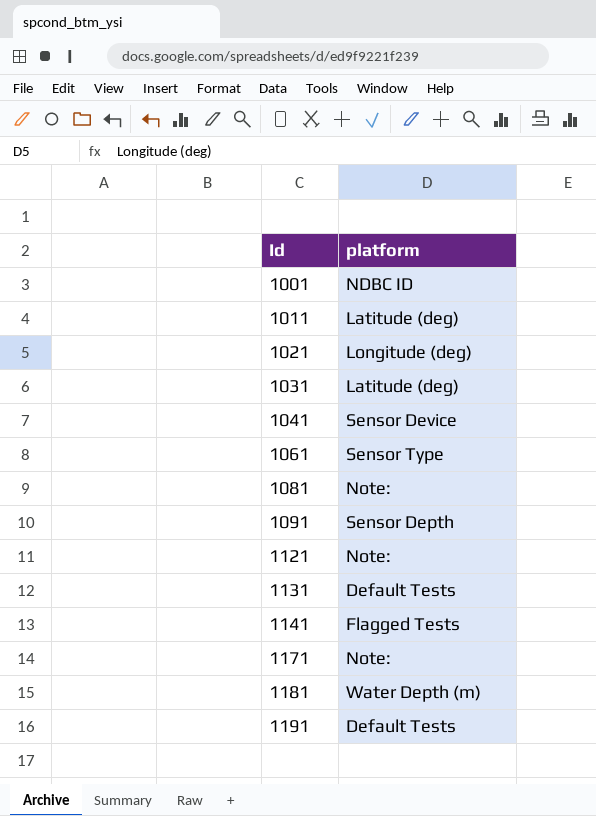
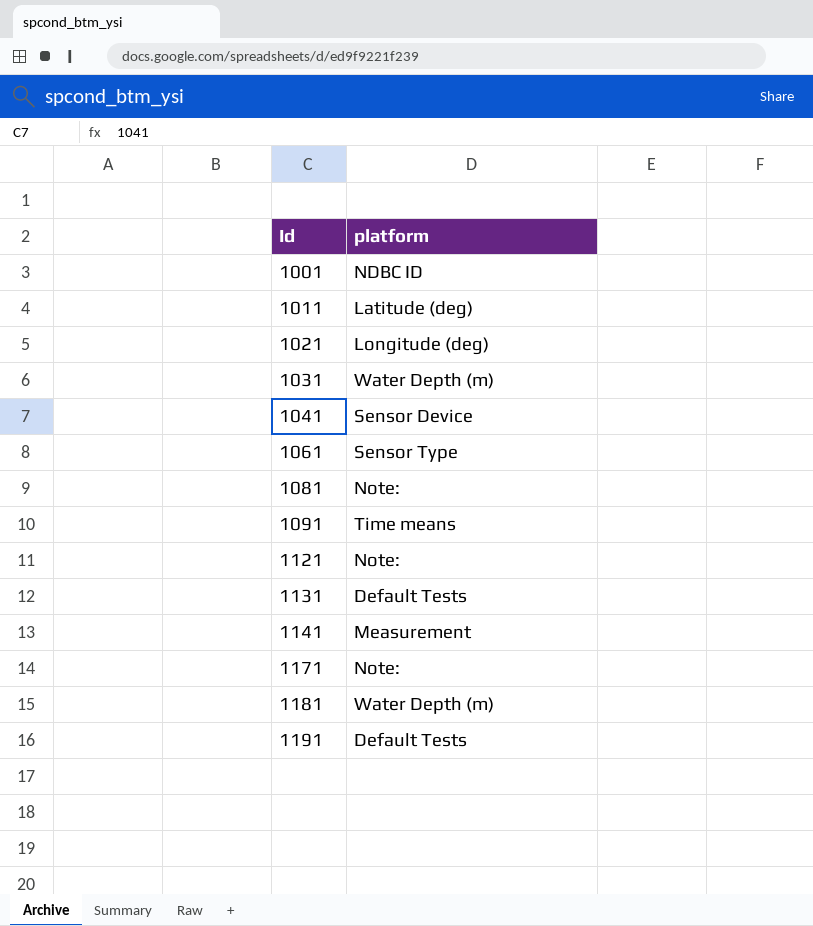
1031 | platform: Latitude (deg) -> Water Depth (m)
1091 | platform: Sensor Depth -> Time means
1141 | platform: Flagged Tests -> Measurement

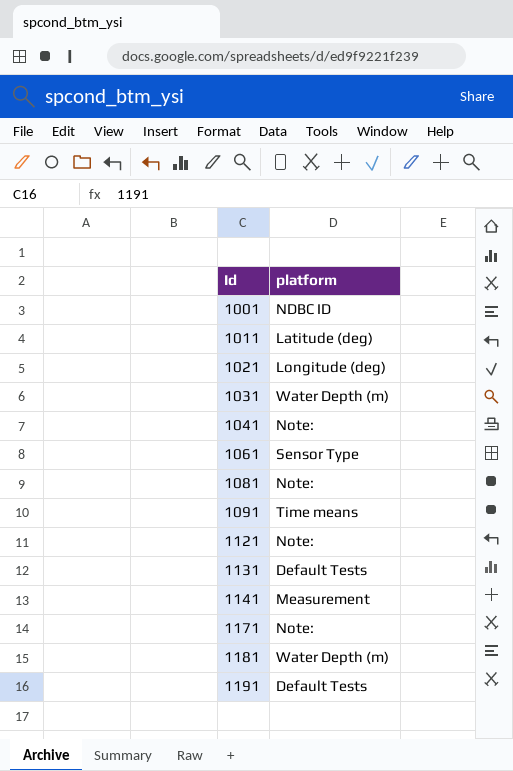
1041 | platform: Sensor Device -> Note:

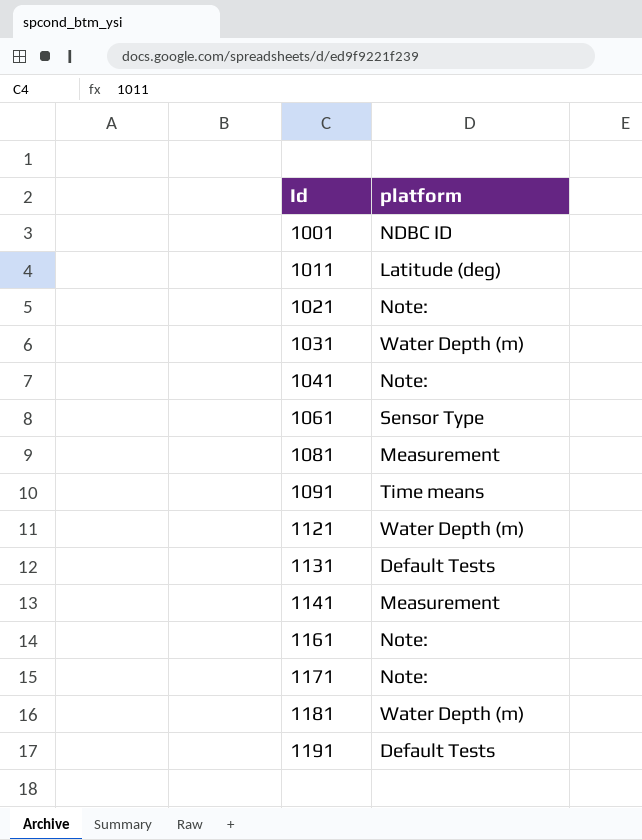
1021 | platform: Longitude (deg) -> Note:
1081 | platform: Note: -> Measurement
1121 | platform: Note: -> Water Depth (m)
row 1161: none -> Note:

